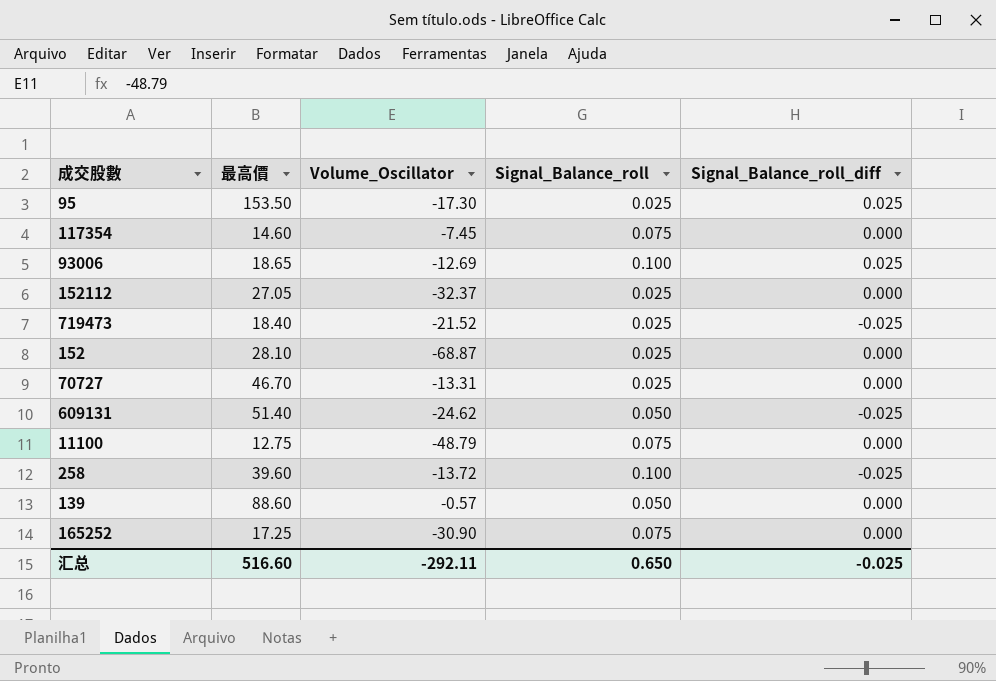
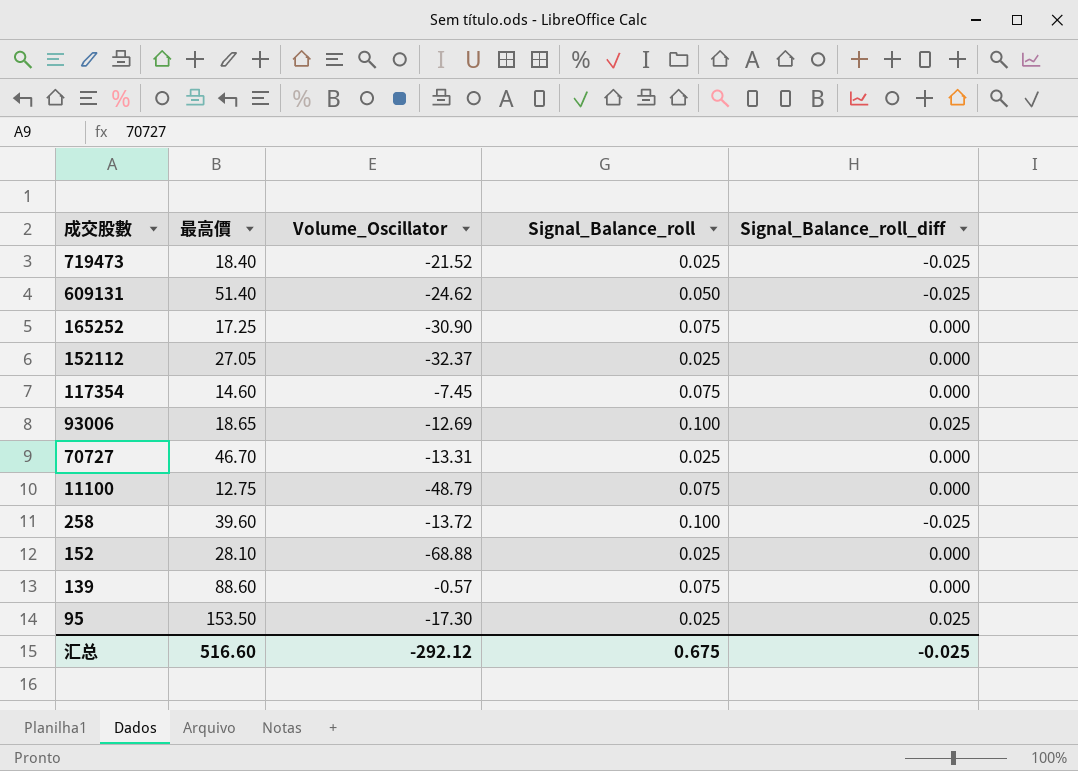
row order: none -> 成交股數 descending
152 | Volume_Oscillator: -68.87 -> -68.88
139 | Signal_Balance_roll: 0.050 -> 0.075
汇总 | Volume_Oscillator: -292.11 -> -292.12
汇总 | Signal_Balance_roll: 0.650 -> 0.675

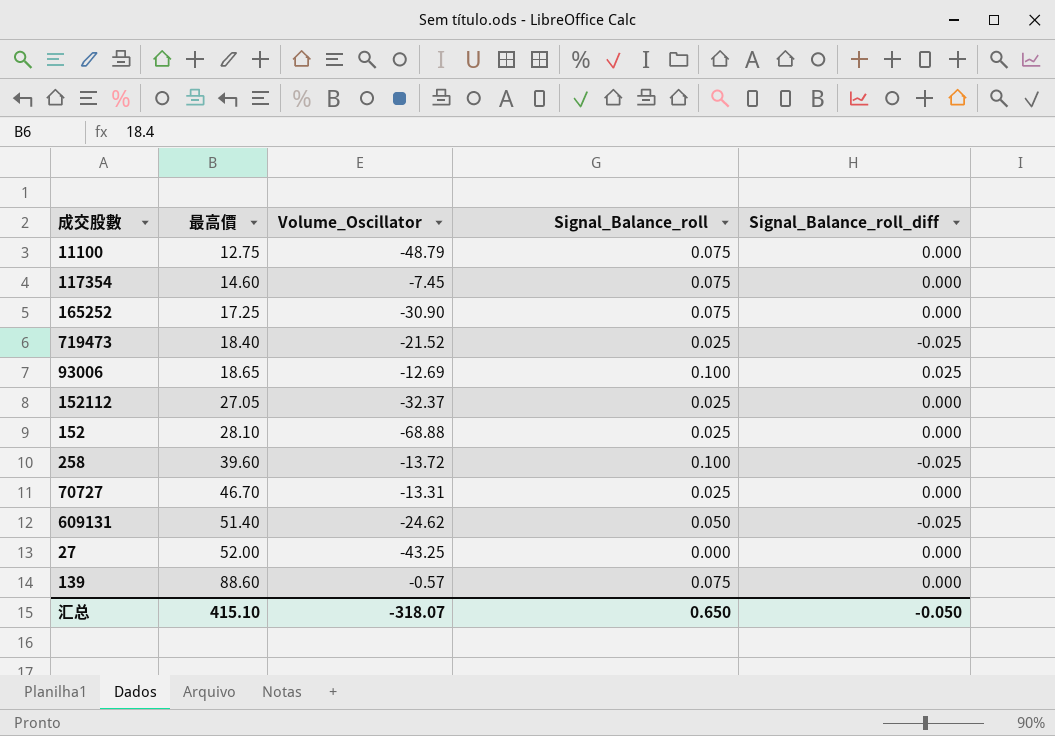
row order: 成交股數 descending -> 最高價 ascending
row 95: 153.50 | -17.30 | 0.025 | 0.025 -> none
row 27: none -> 52.00 | -43.25 | 0.000 | 0.000
汇总 | 最高價: 516.60 -> 415.10
汇总 | Volume_Oscillator: -292.12 -> -318.07
汇总 | Signal_Balance_roll: 0.675 -> 0.650
汇总 | Signal_Balance_roll_diff: -0.025 -> -0.050

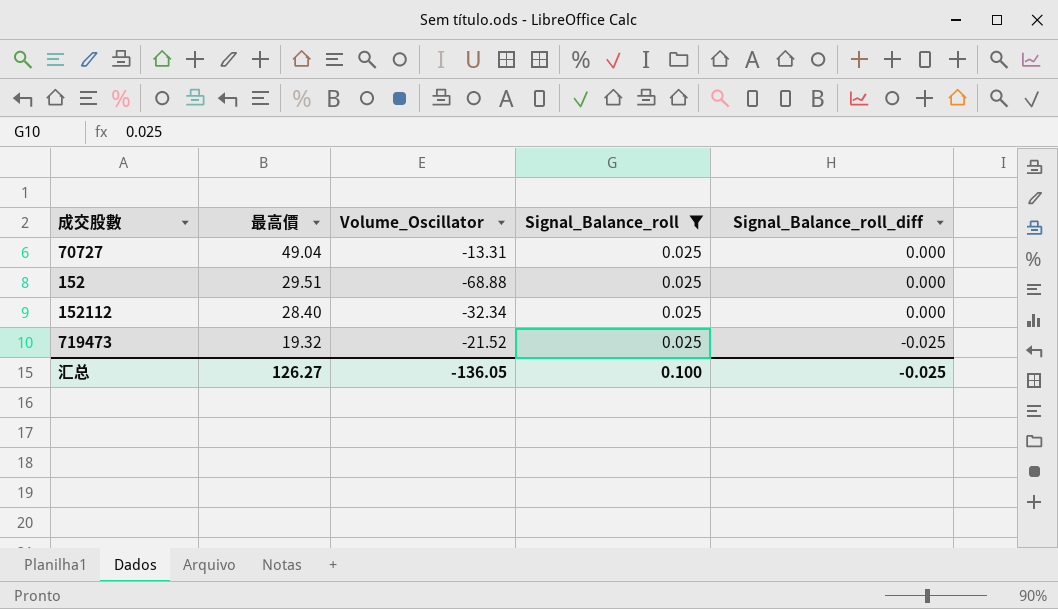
filter: none -> Signal_Balance_roll = 0.025
row order: 最高價 ascending -> 最高價 descending
70727 | 最高價: 46.70 -> 49.04
152 | 最高價: 28.10 -> 29.51
152112 | 最高價: 27.05 -> 28.40
152112 | Volume_Oscillator: -32.37 -> -32.34
719473 | 最高價: 18.40 -> 19.32
汇总 | 最高價: 415.10 -> 126.27
汇总 | Volume_Oscillator: -318.07 -> -136.05
汇总 | Signal_Balance_roll: 0.650 -> 0.100
汇总 | Signal_Balance_roll_diff: -0.050 -> -0.025

